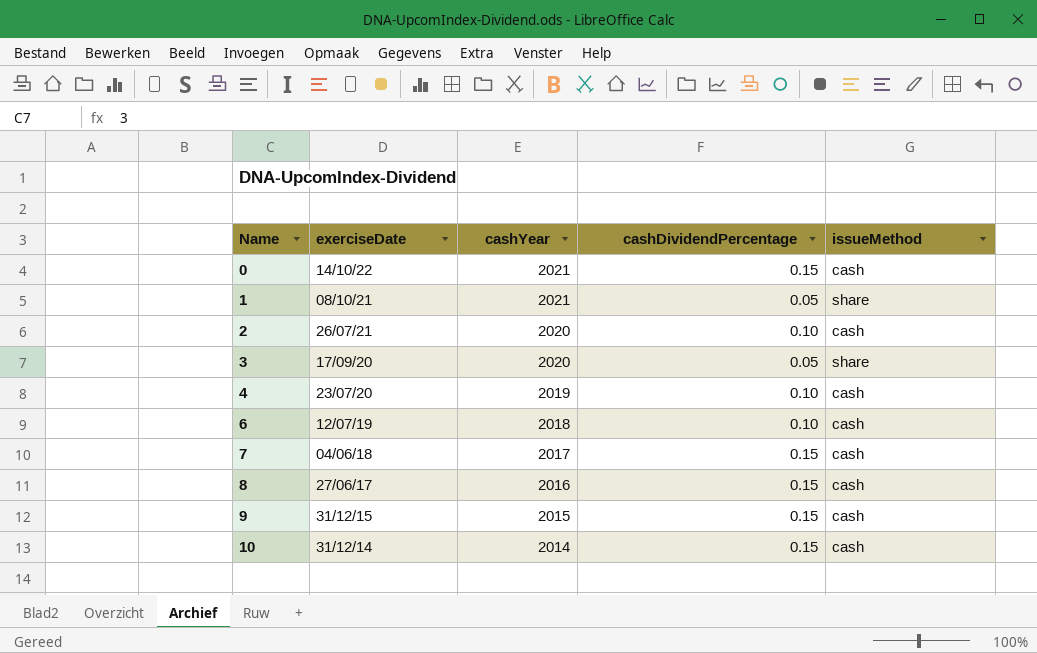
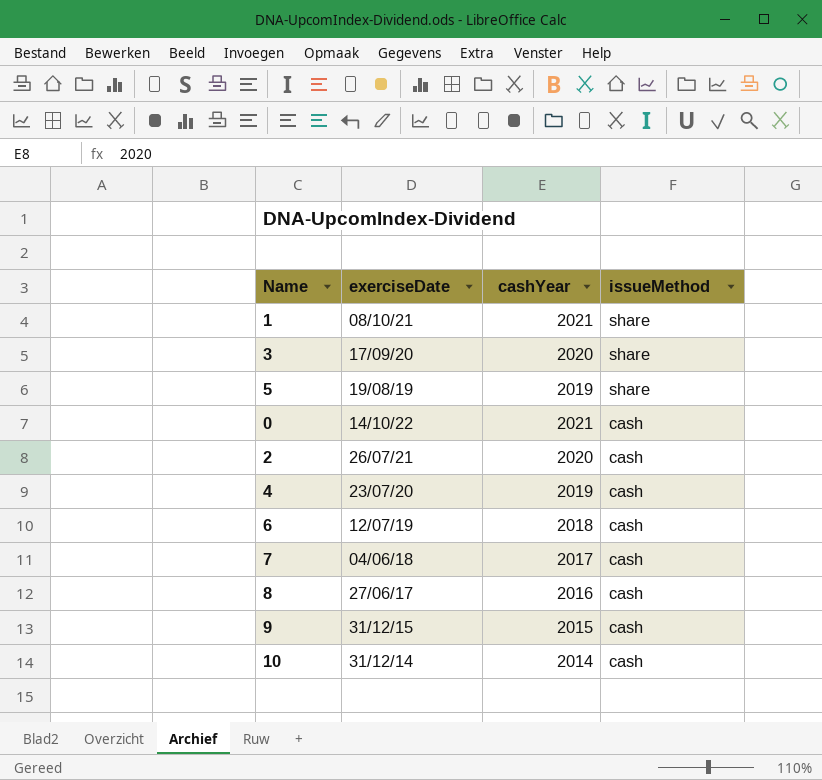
row order: Name ascending -> issueMethod descending
column cashDividendPercentage | position: 4 -> none
row 5: none -> 19/08/19 | 2019 | share

